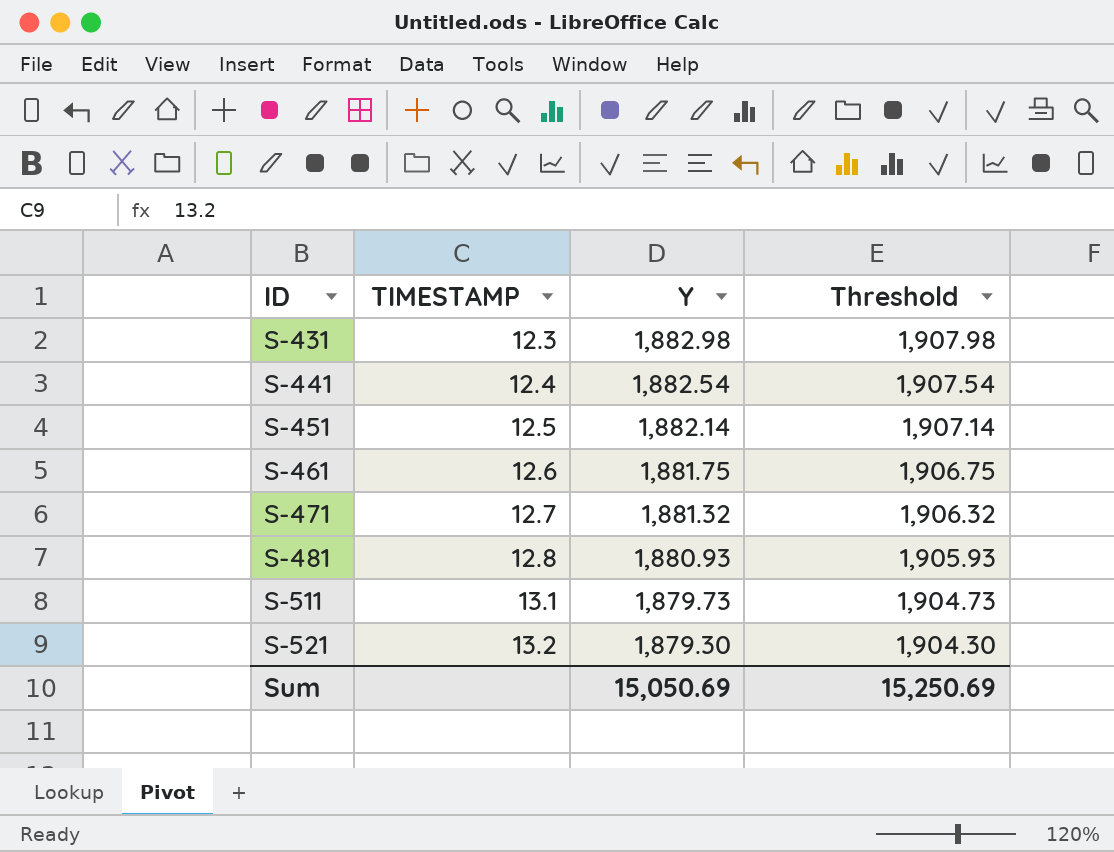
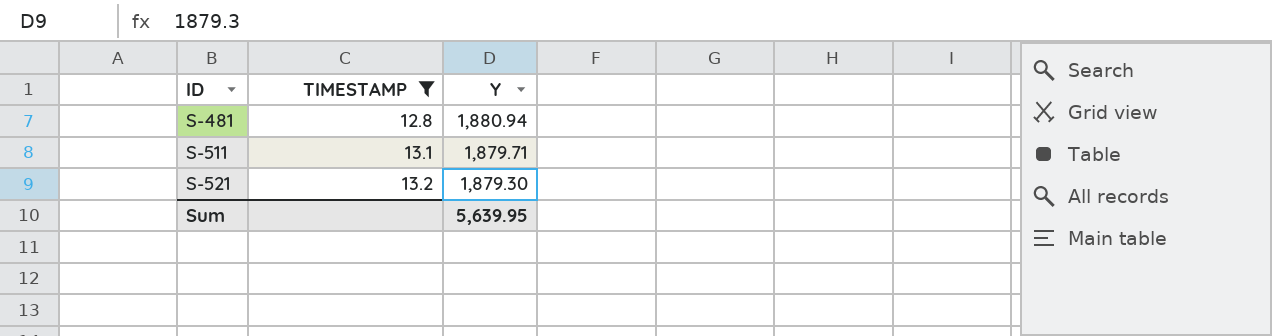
filter: none -> TIMESTAMP >= 12.8
column Threshold | formula: [Y] + 25 -> none
S-481 | Y: 1,880.93 -> 1,880.94
S-511 | Y: 1,879.73 -> 1,879.71
Sum | Y: 15,050.69 -> 5,639.95

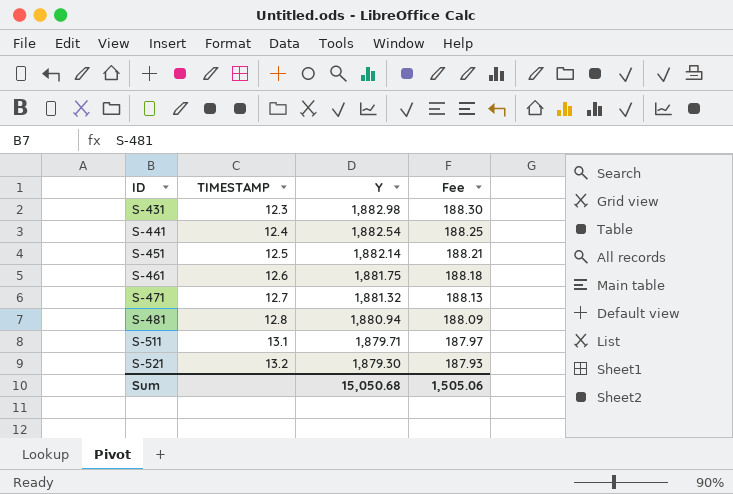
filter: TIMESTAMP >= 12.8 -> none
column Fee | formula: none -> [Y] * 0.1
Sum | Y: 5,639.95 -> 15,050.68

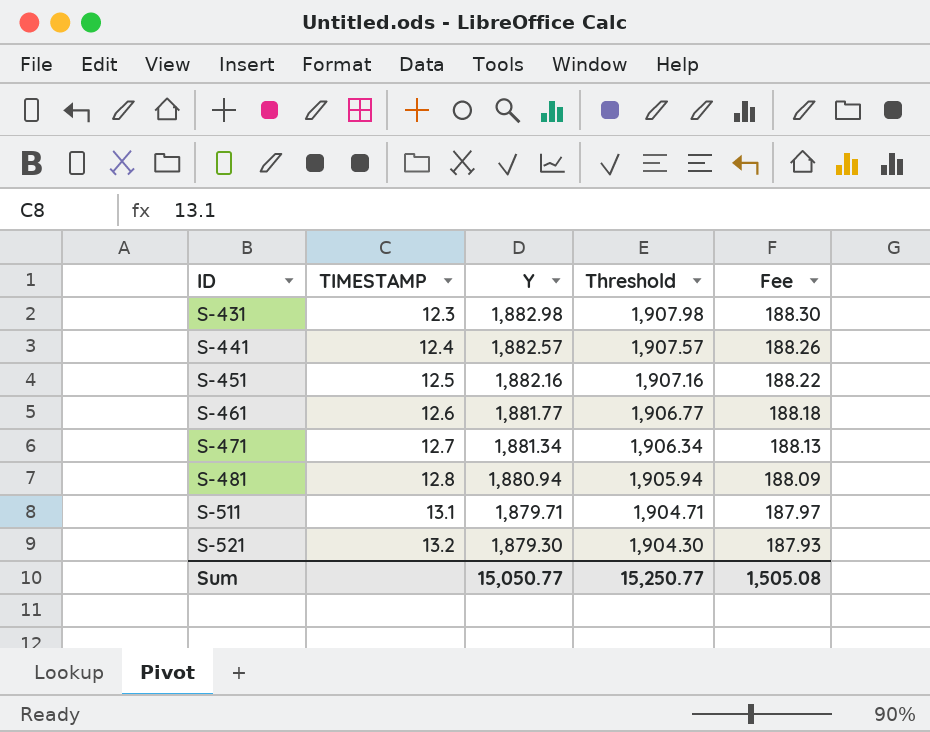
column Threshold | formula: none -> [Y] + 25
S-441 | Y: 1,882.54 -> 1,882.57
S-441 | Fee: 188.25 -> 188.26
S-451 | Y: 1,882.14 -> 1,882.16
S-451 | Fee: 188.21 -> 188.22
S-461 | Y: 1,881.75 -> 1,881.77
S-471 | Y: 1,881.32 -> 1,881.34
Sum | Y: 15,050.68 -> 15,050.77
Sum | Fee: 1,505.06 -> 1,505.08

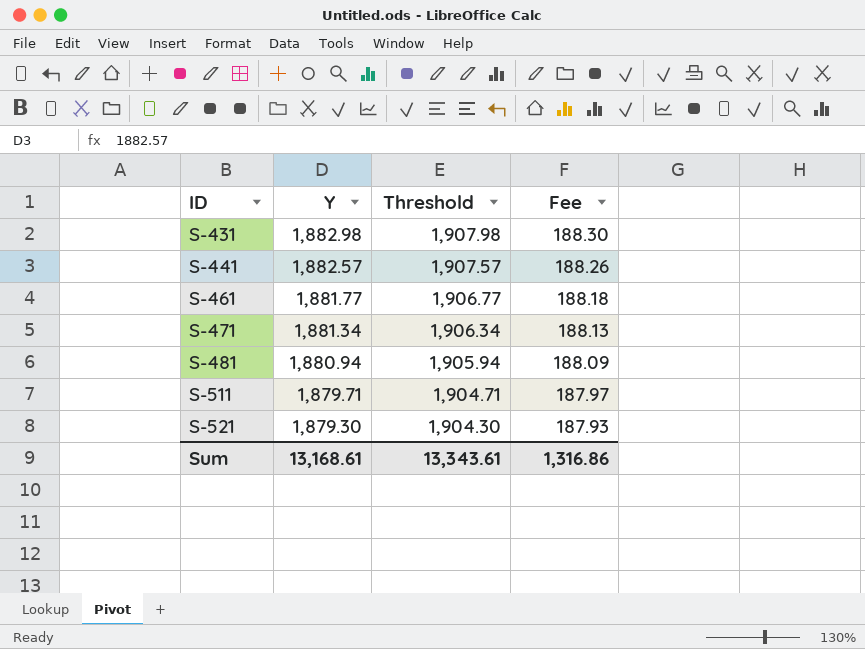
column TIMESTAMP | position: 2 -> none
row S-451: 12.5 | 1,882.16 | 1,907.16 | 188.22 -> none
Sum | Y: 15,050.77 -> 13,168.61
Sum | Threshold: 15,250.77 -> 13,343.61
Sum | Fee: 1,505.08 -> 1,316.86

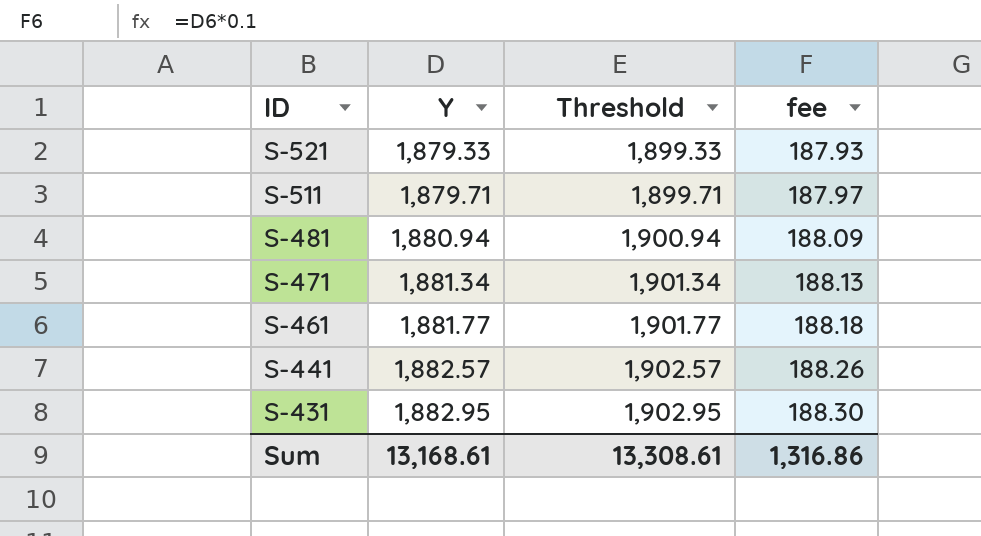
row order: ID ascending -> ID descending
column Threshold | formula: [Y] + 25 -> [Y] + 20
column name: Fee -> fee
S-521 | Y: 1,879.30 -> 1,879.33
S-431 | Y: 1,882.98 -> 1,882.95
Sum | Threshold: 13,343.61 -> 13,308.61

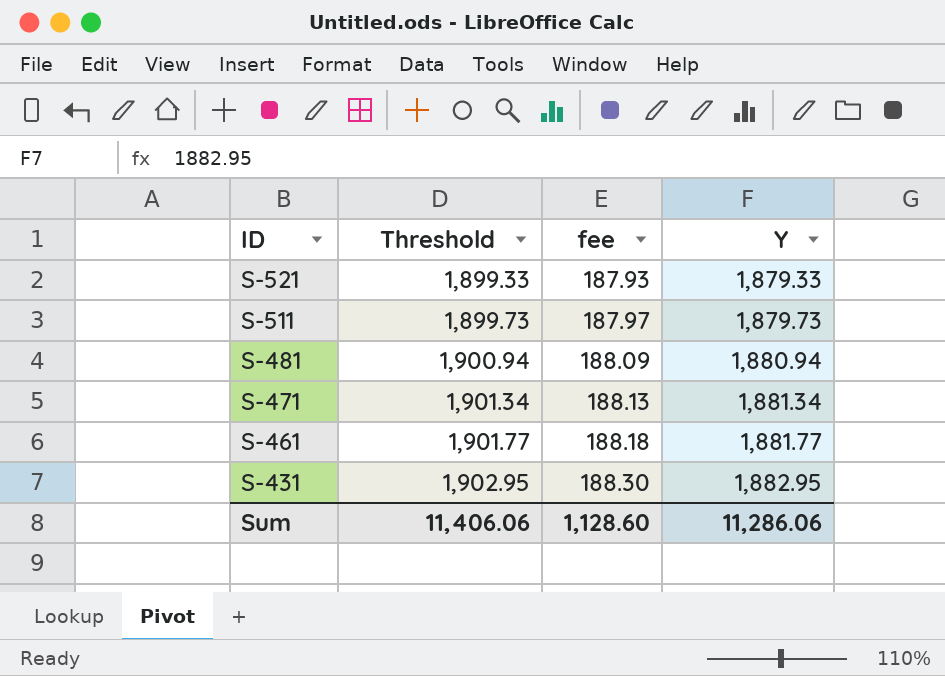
column Y | position: 2 -> 4
row S-441: 1,882.57 | 1,902.57 | 188.26 -> none
S-511 | Threshold: 1,899.71 -> 1,899.73
S-511 | Y: 1,879.71 -> 1,879.73
Sum | Threshold: 13,308.61 -> 11,406.06
Sum | fee: 1,316.86 -> 1,128.60
Sum | Y: 13,168.61 -> 11,286.06

